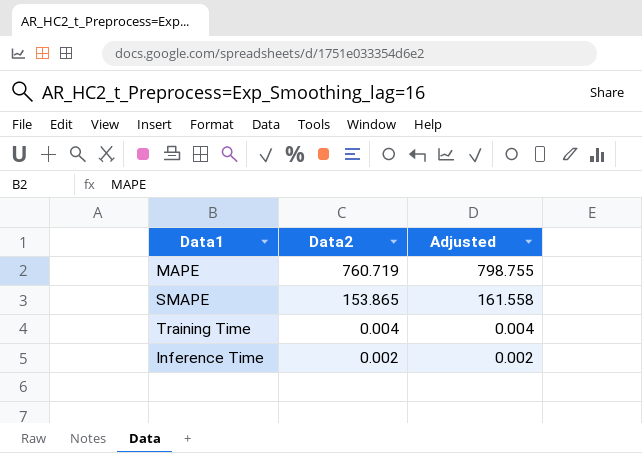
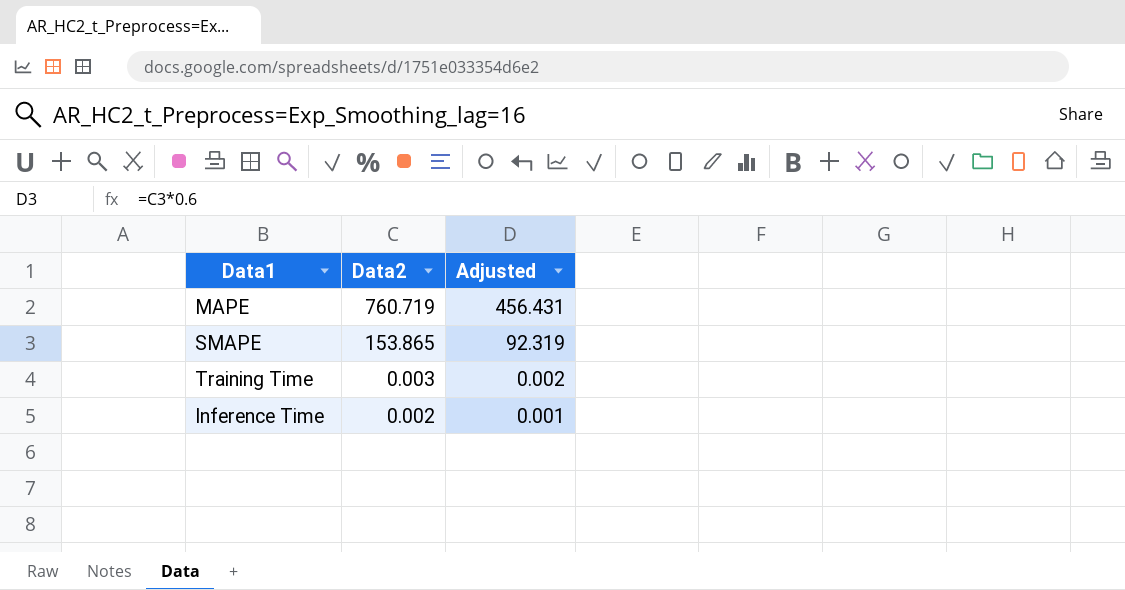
column Adjusted | formula: [Data2] * 1.05 -> [Data2] * 0.6
Training Time | Data2: 0.004 -> 0.003

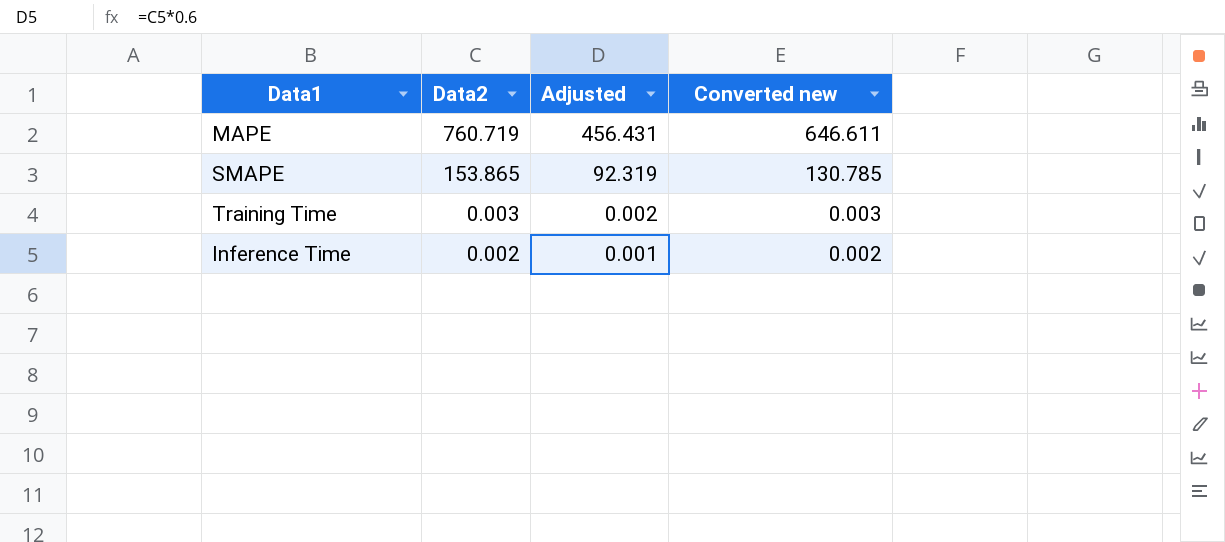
column Converted new | formula: none -> [Data2] * 0.85

